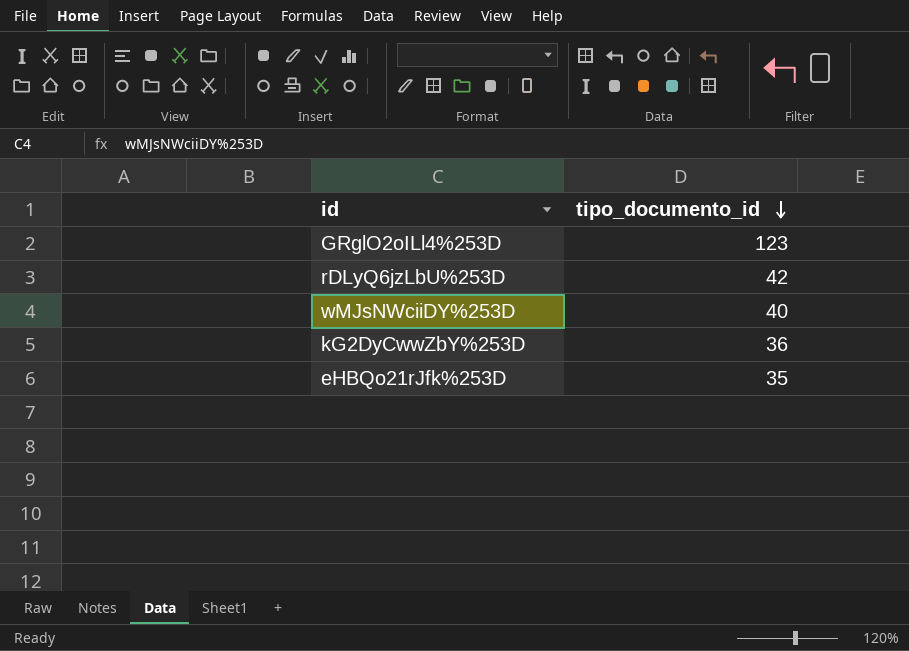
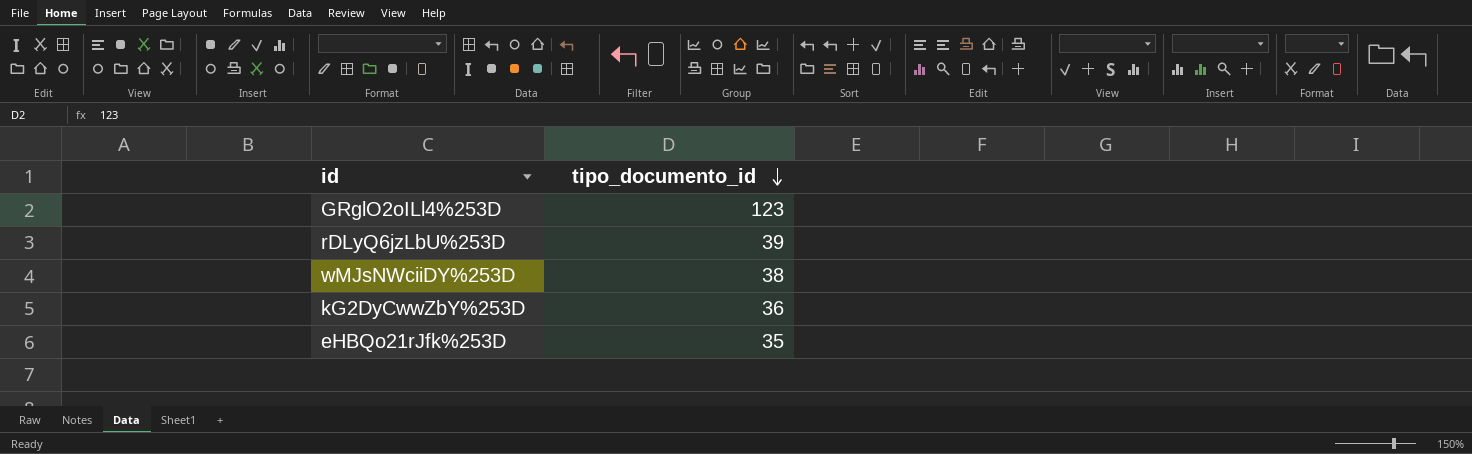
rDLyQ6jzLbU%253D | tipo_documento_id: 42 -> 39
wMJsNWciiDY%253D | tipo_documento_id: 40 -> 38

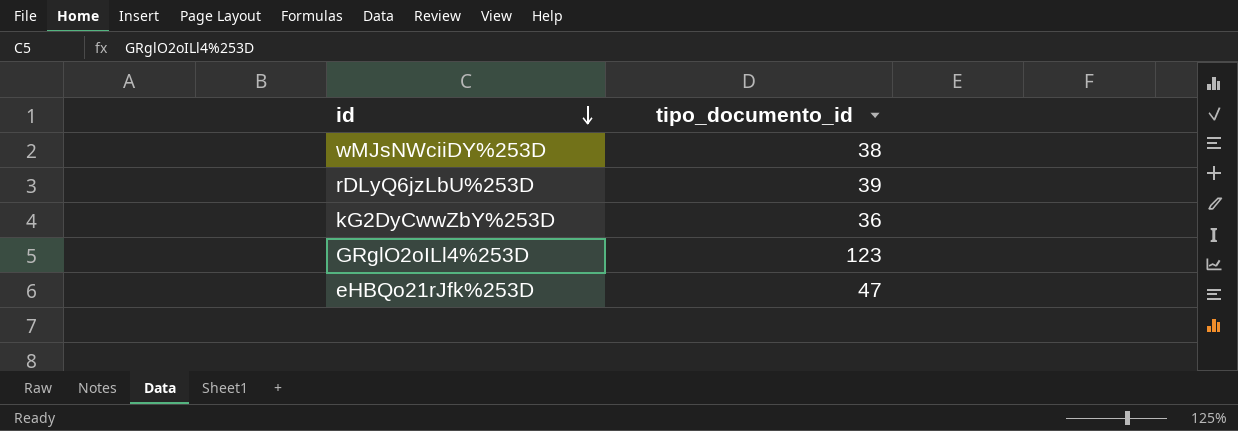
row order: tipo_documento_id descending -> id descending
eHBQo21rJfk%253D | tipo_documento_id: 35 -> 47

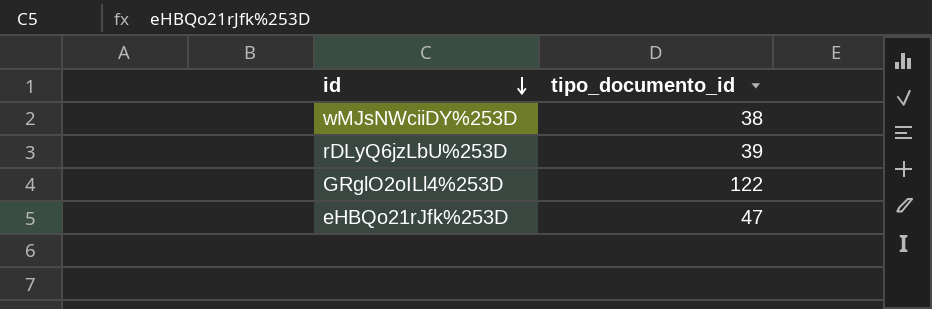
row kG2DyCwwZbY%253D: 36 -> none
GRglO2oILl4%253D | tipo_documento_id: 123 -> 122

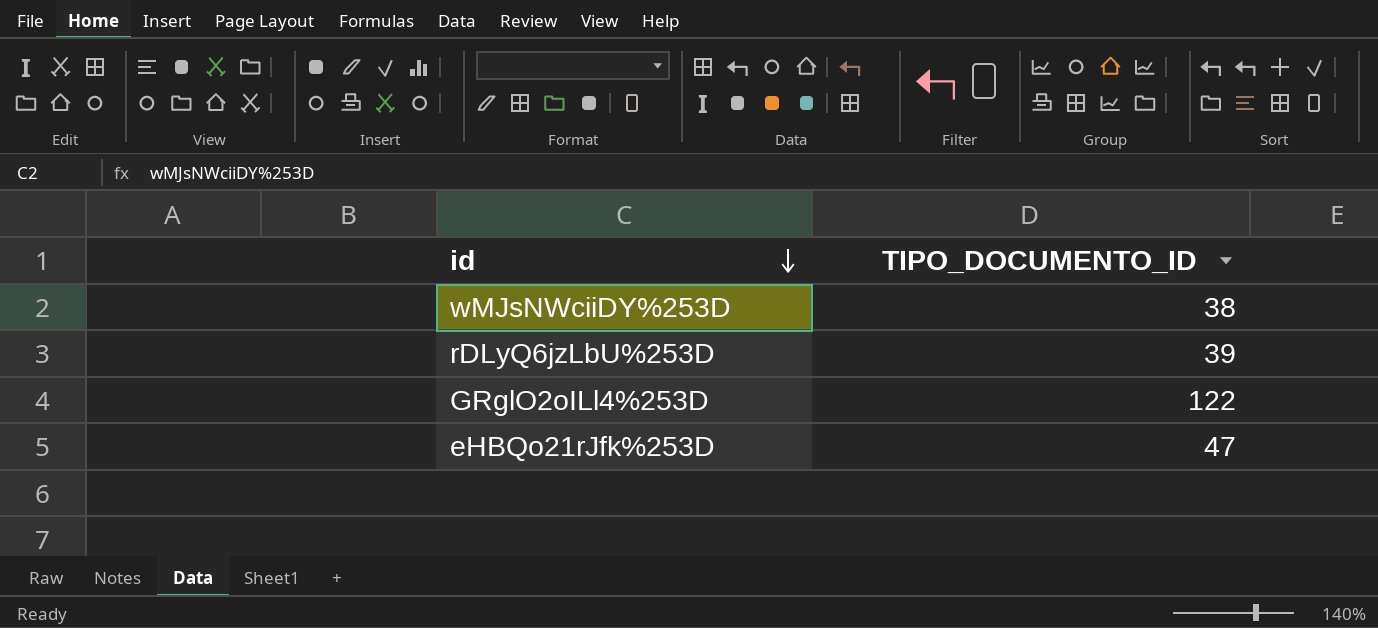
column name: tipo_documento_id -> TIPO_DOCUMENTO_ID

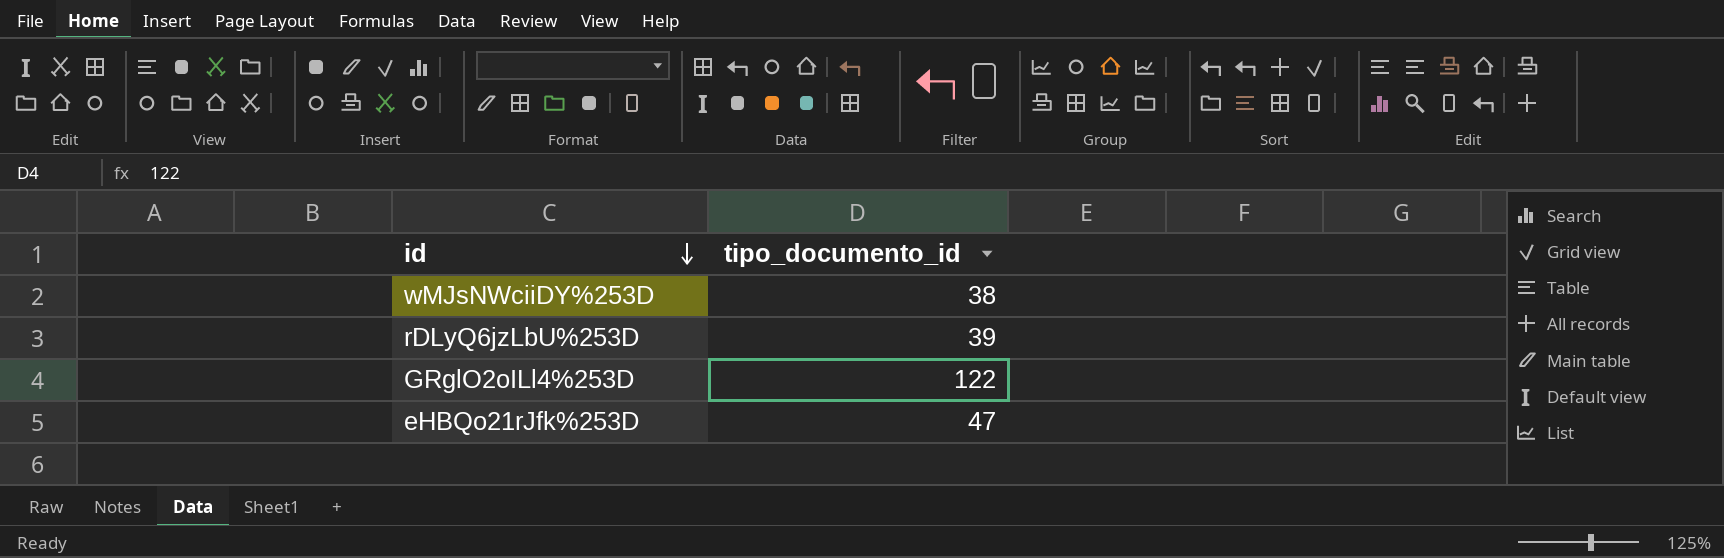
column name: TIPO_DOCUMENTO_ID -> tipo_documento_id

